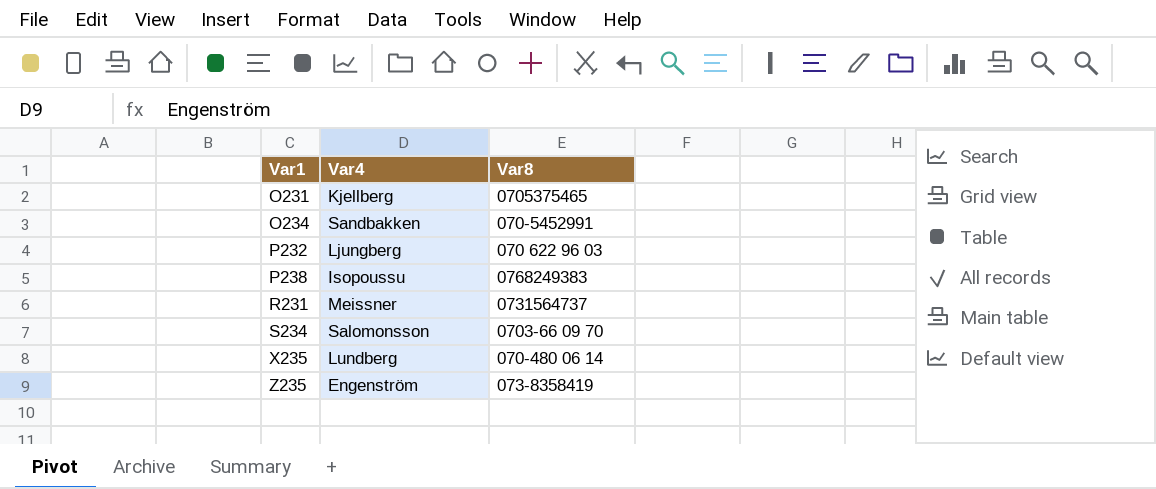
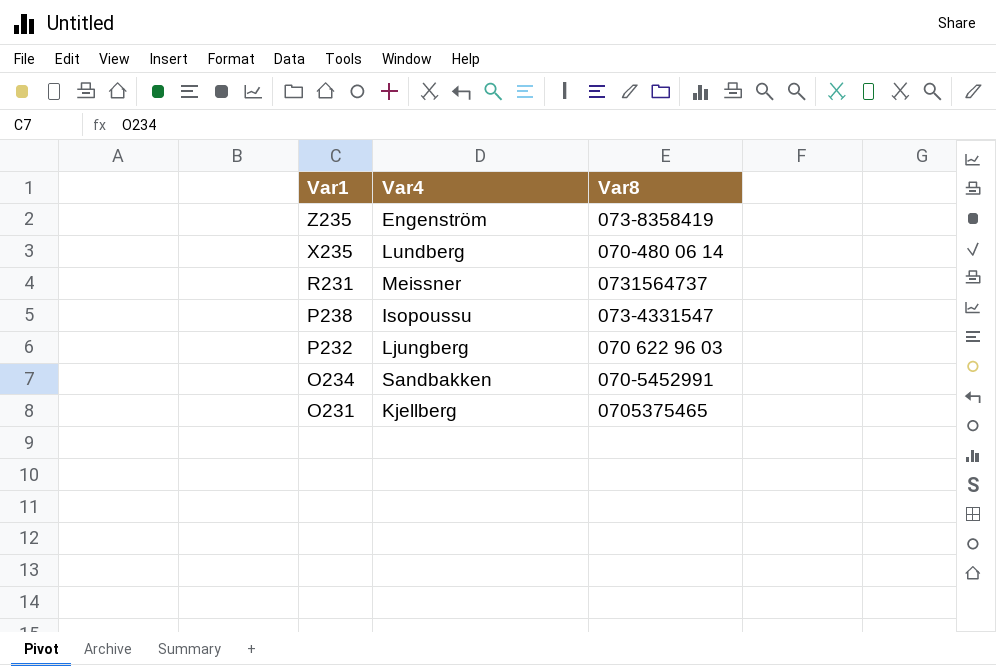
row order: Var1 ascending -> Var1 descending
row S234: Salomonsson | 0703-66 09 70 -> none
P238 | Var8: 0768249383 -> 073-4331547

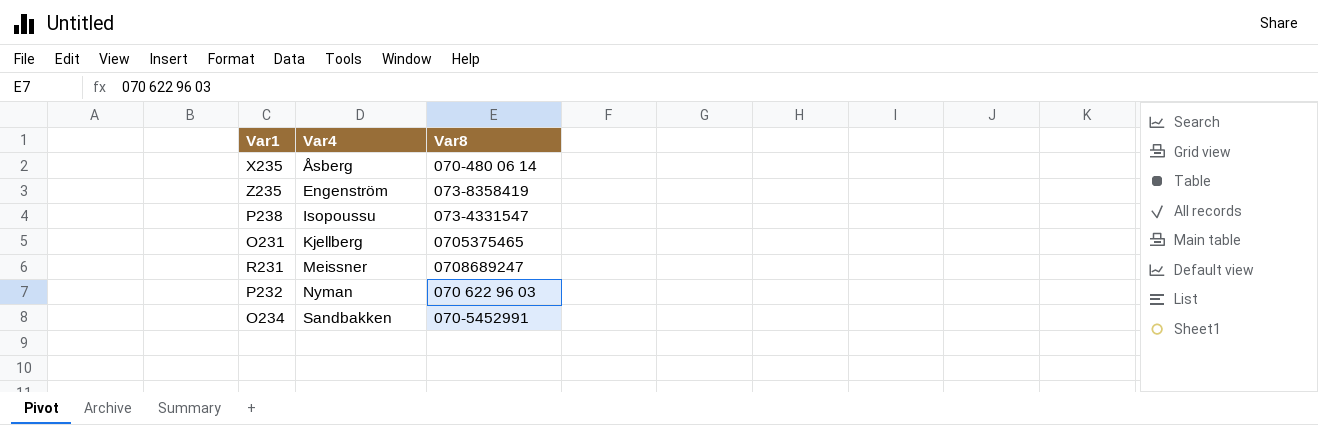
row order: Var1 descending -> Var4 ascending
X235 | Var4: Lundberg -> Åsberg
R231 | Var8: 0731564737 -> 0708689247
P232 | Var4: Ljungberg -> Nyman

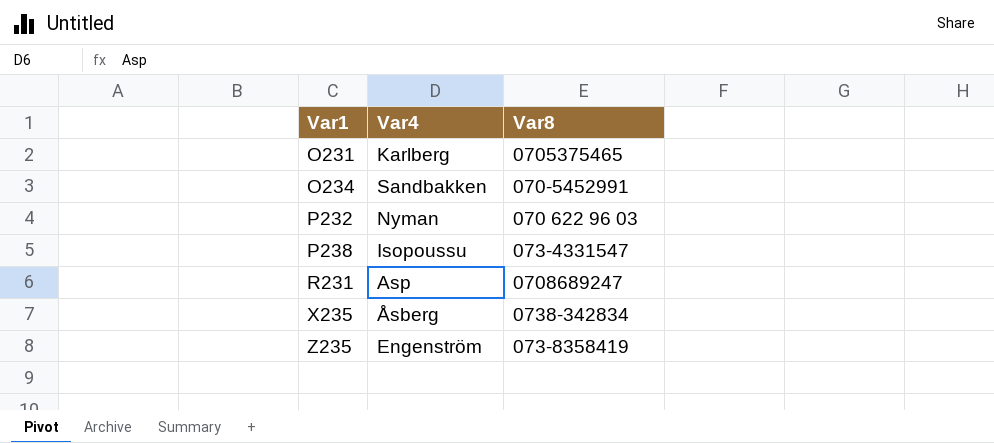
row order: Var4 ascending -> Var1 ascending
O231 | Var4: Kjellberg -> Karlberg
R231 | Var4: Meissner -> Asp
X235 | Var8: 070-480 06 14 -> 0738-342834

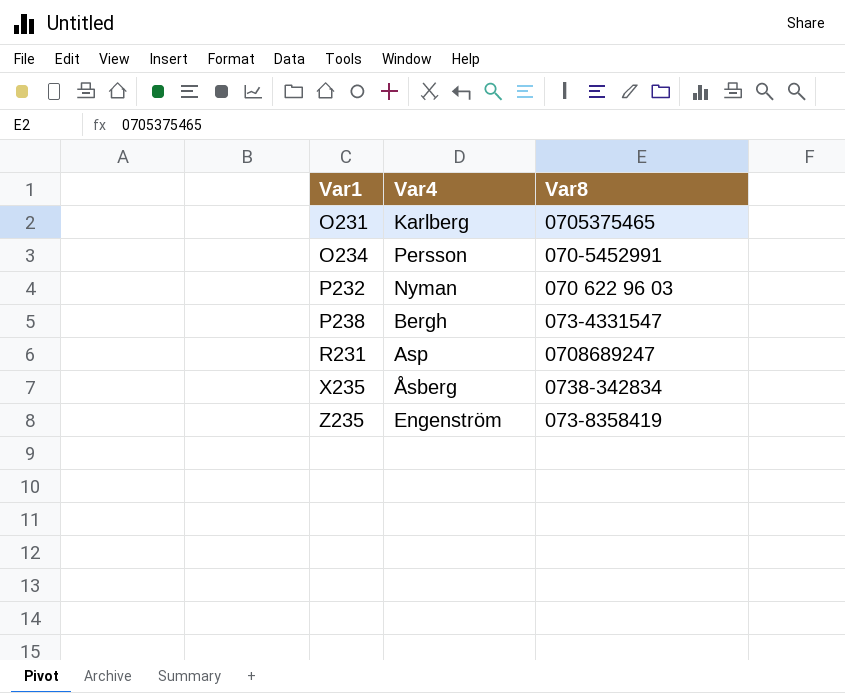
O234 | Var4: Sandbakken -> Persson
P238 | Var4: Isopoussu -> Bergh

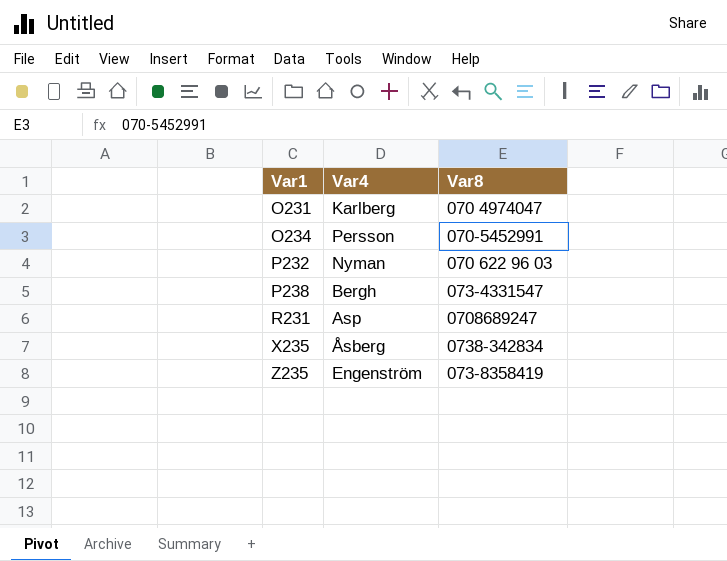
O231 | Var8: 0705375465 -> 070 4974047

